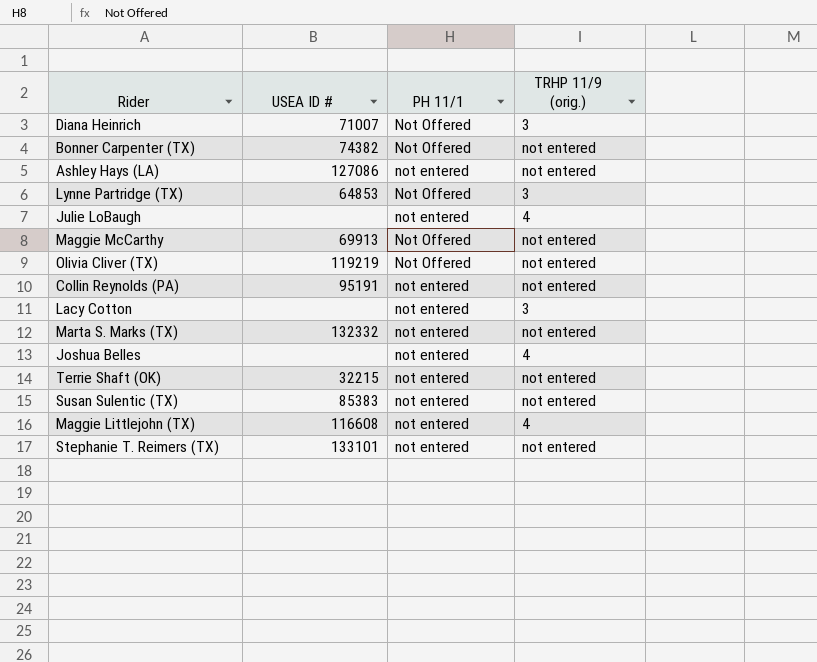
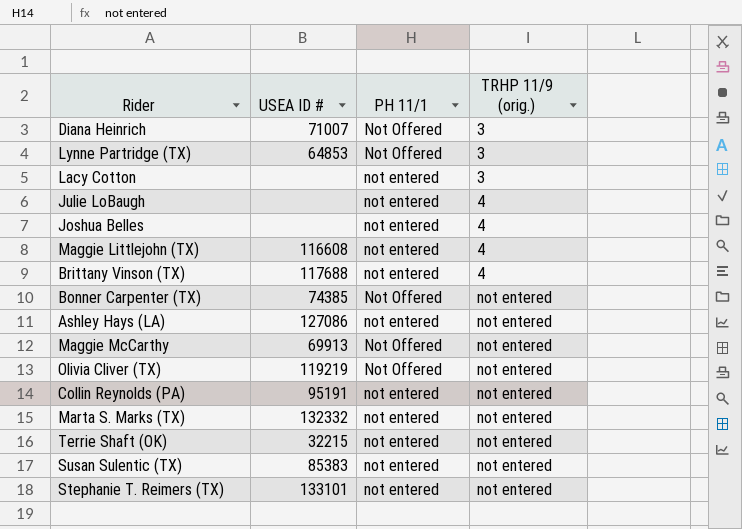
row order: none -> TRHP 11/9 (orig.) ascending
row Brittany Vinson (TX): none -> 117688 | not entered | 4
Bonner Carpenter (TX) | USEA ID #: 74382 -> 74385

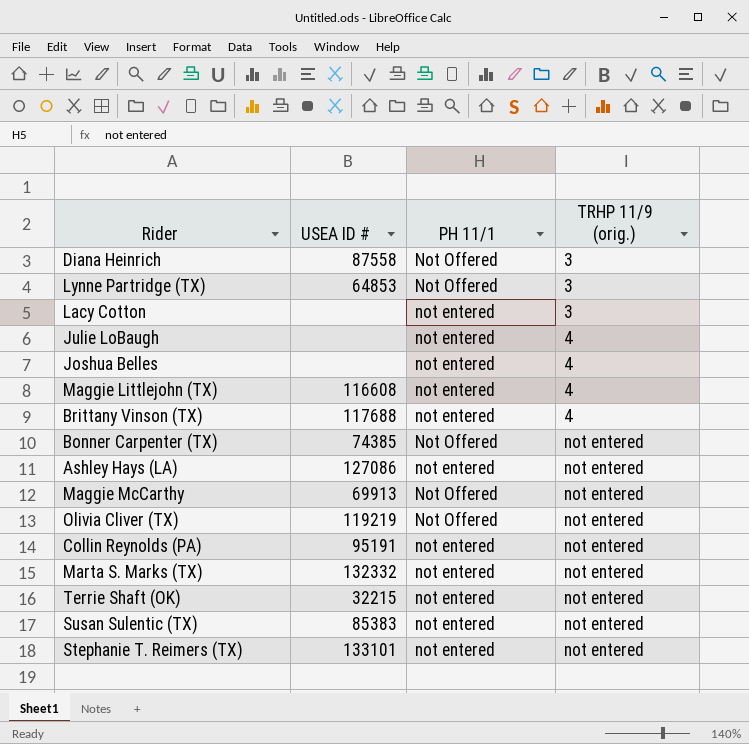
Diana Heinrich | USEA ID #: 71007 -> 87558

